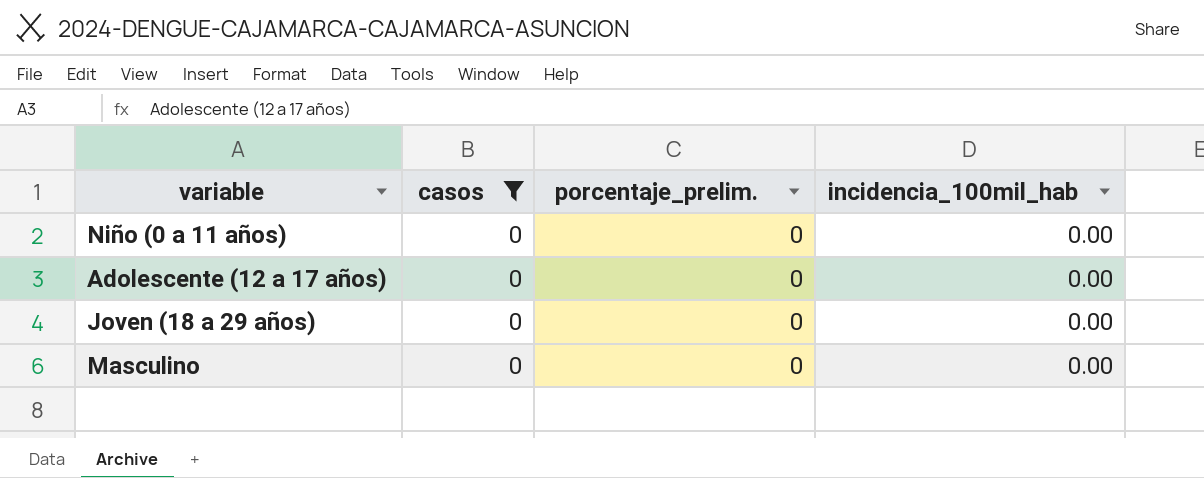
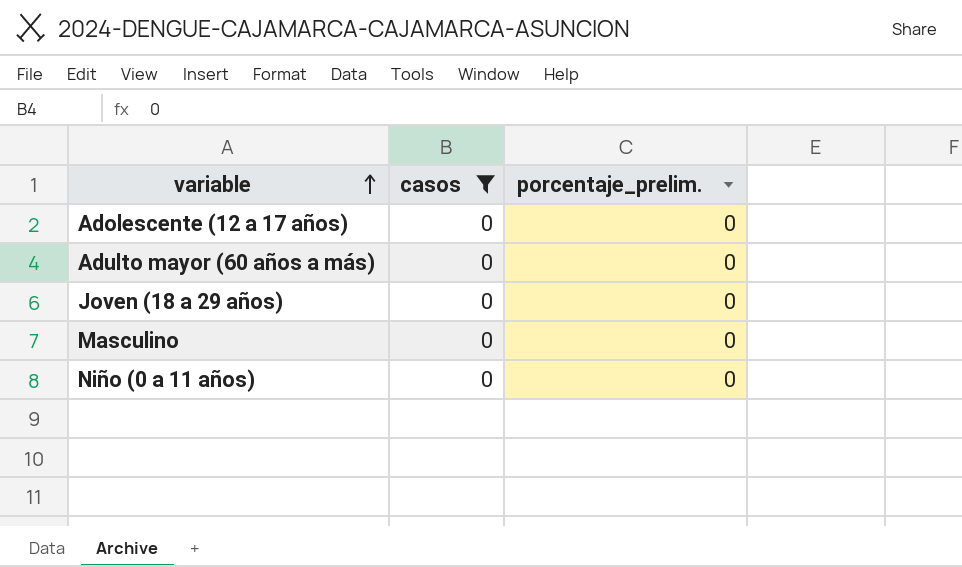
row order: none -> variable ascending
column incidencia_100mil_hab | position: 4 -> none
row Adulto mayor (60 años a más): none -> 0 | 0

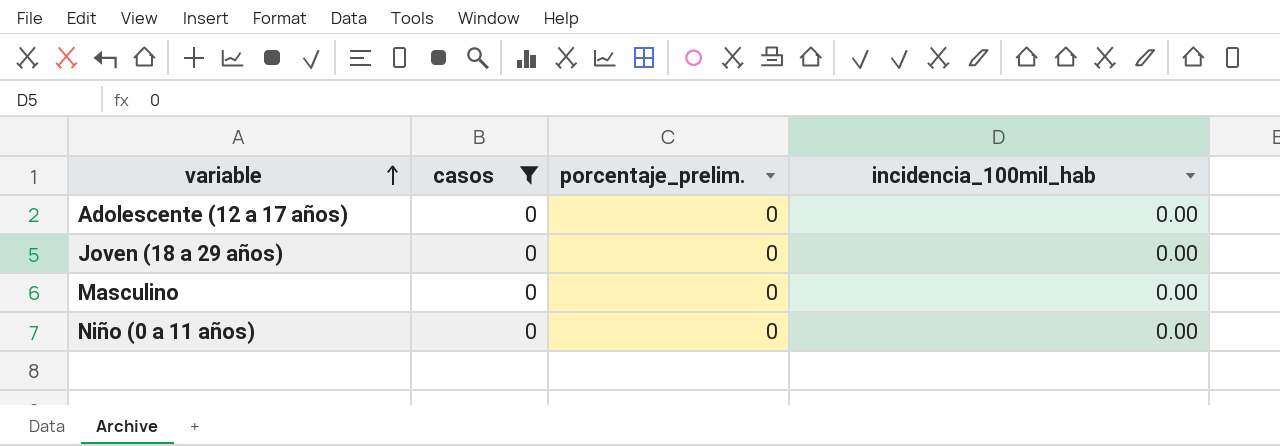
column incidencia_100mil_hab | position: none -> 4
row Adulto mayor (60 años a más): 0 | 0 -> none

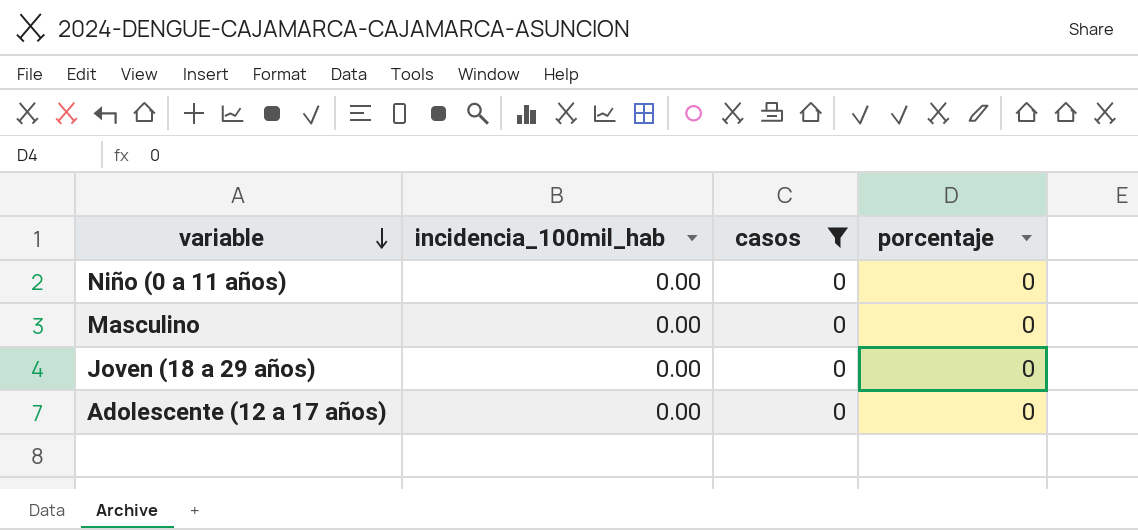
row order: variable ascending -> variable descending
column incidencia_100mil_hab | position: 4 -> 2
column name: porcentaje_prelim. -> porcentaje

